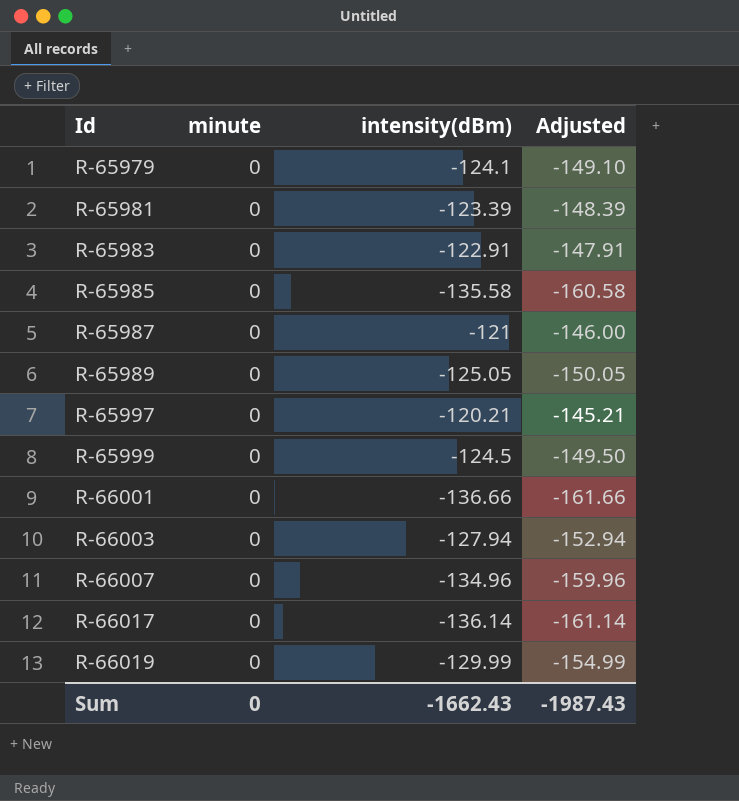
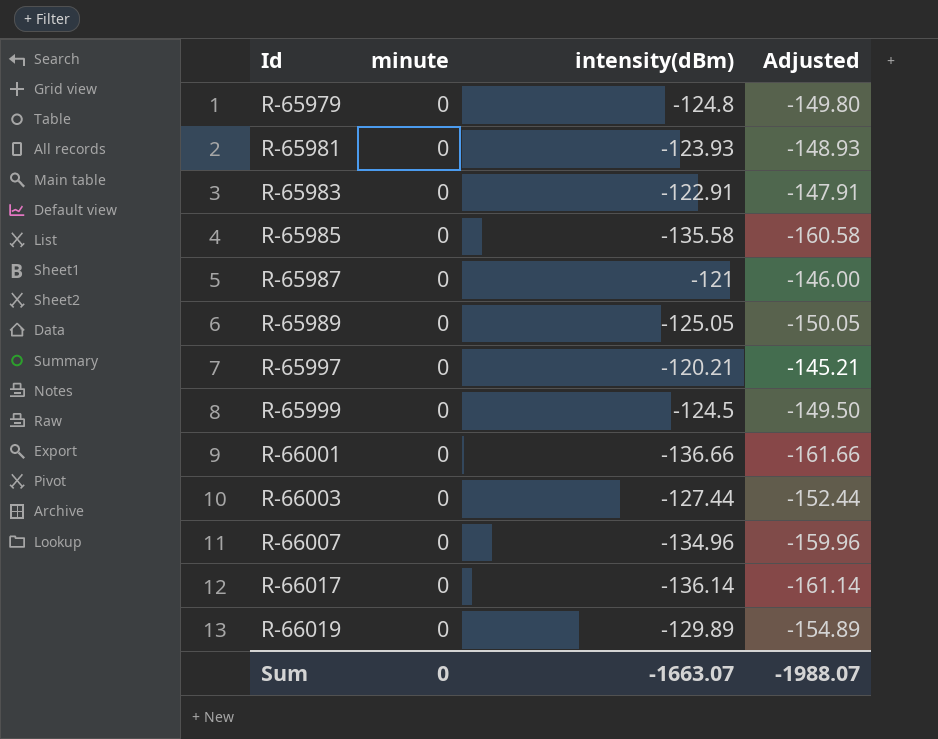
R-65979 | intensity(dBm): -124.1 -> -124.8
R-65979 | Adjusted: -149.10 -> -149.80
R-65981 | intensity(dBm): -123.39 -> -123.93
R-65981 | Adjusted: -148.39 -> -148.93
R-66003 | intensity(dBm): -127.94 -> -127.44
R-66003 | Adjusted: -152.94 -> -152.44
R-66019 | intensity(dBm): -129.99 -> -129.89
R-66019 | Adjusted: -154.99 -> -154.89
Sum | intensity(dBm): -1662.43 -> -1663.07
Sum | Adjusted: -1987.43 -> -1988.07

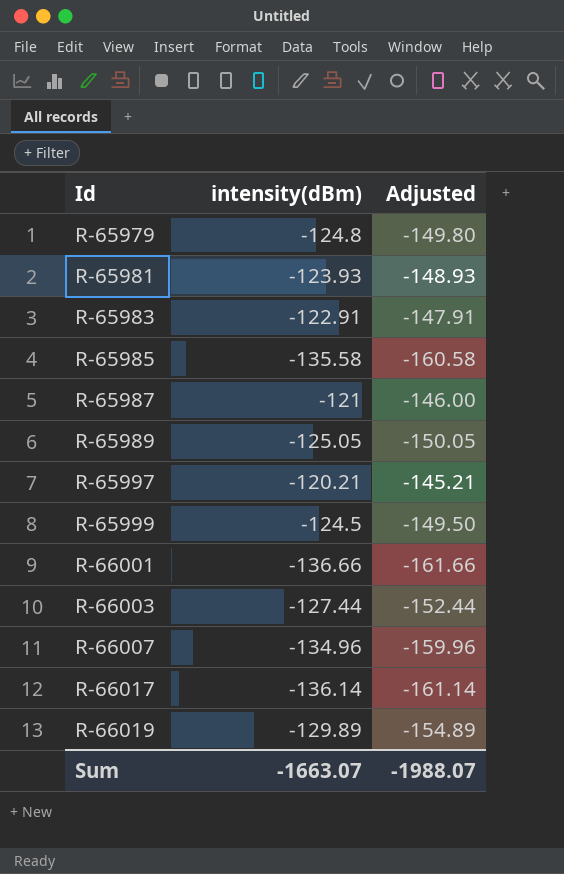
column minute | position: 2 -> none

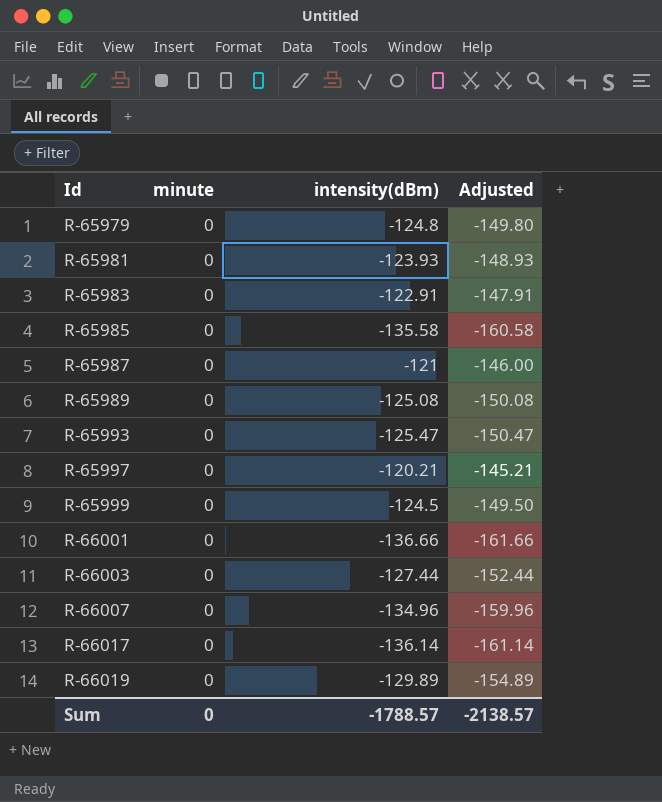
column minute | position: none -> 2
R-65989 | intensity(dBm): -125.05 -> -125.08
R-65989 | Adjusted: -150.05 -> -150.08
row R-65993: none -> 0 | -125.47 | -150.47
Sum | intensity(dBm): -1663.07 -> -1788.57
Sum | Adjusted: -1988.07 -> -2138.57

